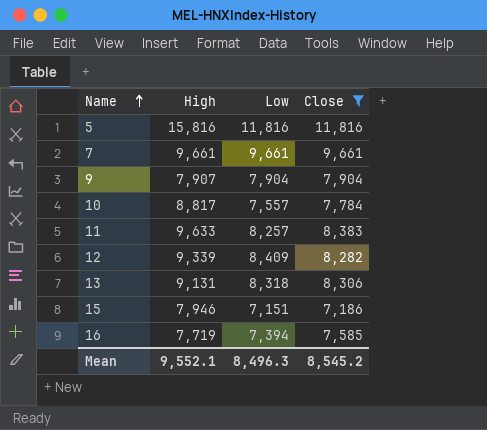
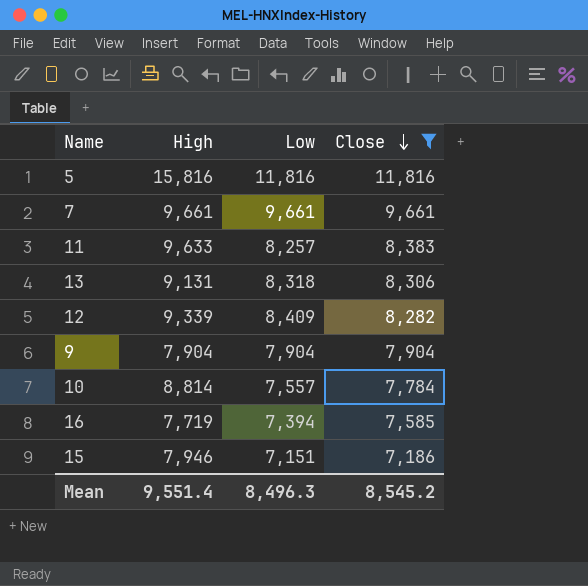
row order: Name ascending -> Close descending
9 | High: 7,907 -> 7,904
10 | High: 8,817 -> 8,814
Mean | High: 9,552.1 -> 9,551.4

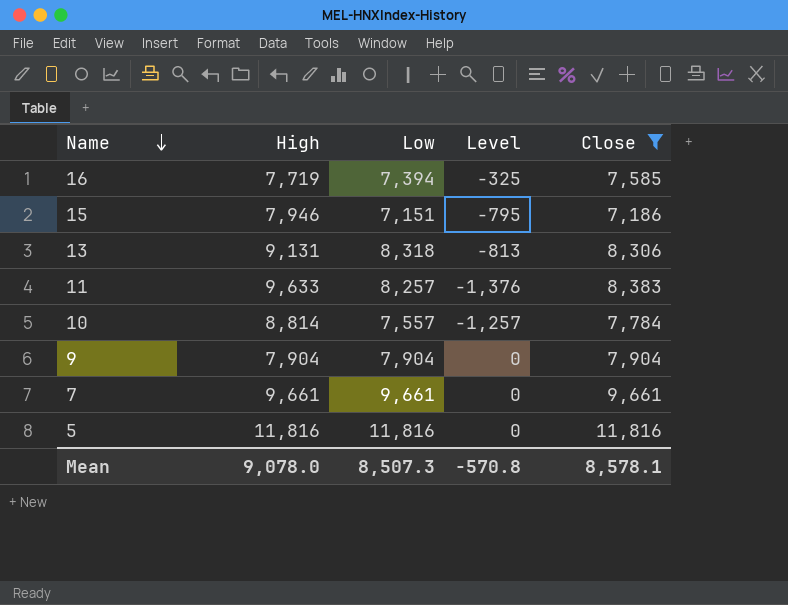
row order: Close descending -> Name descending
column Level | formula: none -> [Low] - [High]
row 12: 9,339 | 8,409 | 8,282 -> none
5 | High: 15,816 -> 11,816
Mean | High: 9,551.4 -> 9,078.0
Mean | Low: 8,496.3 -> 8,507.3
Mean | Close: 8,545.2 -> 8,578.1

